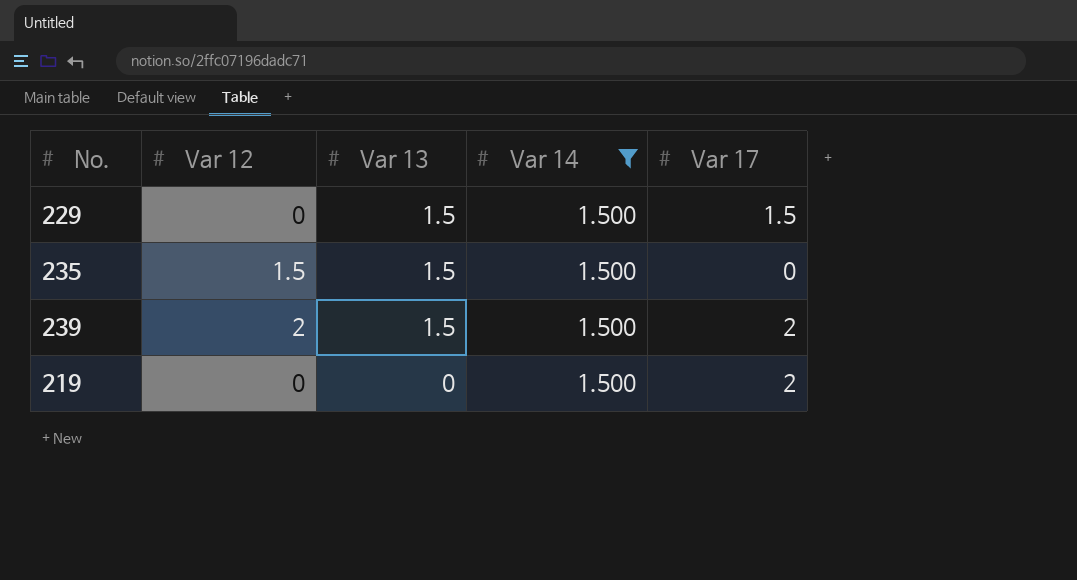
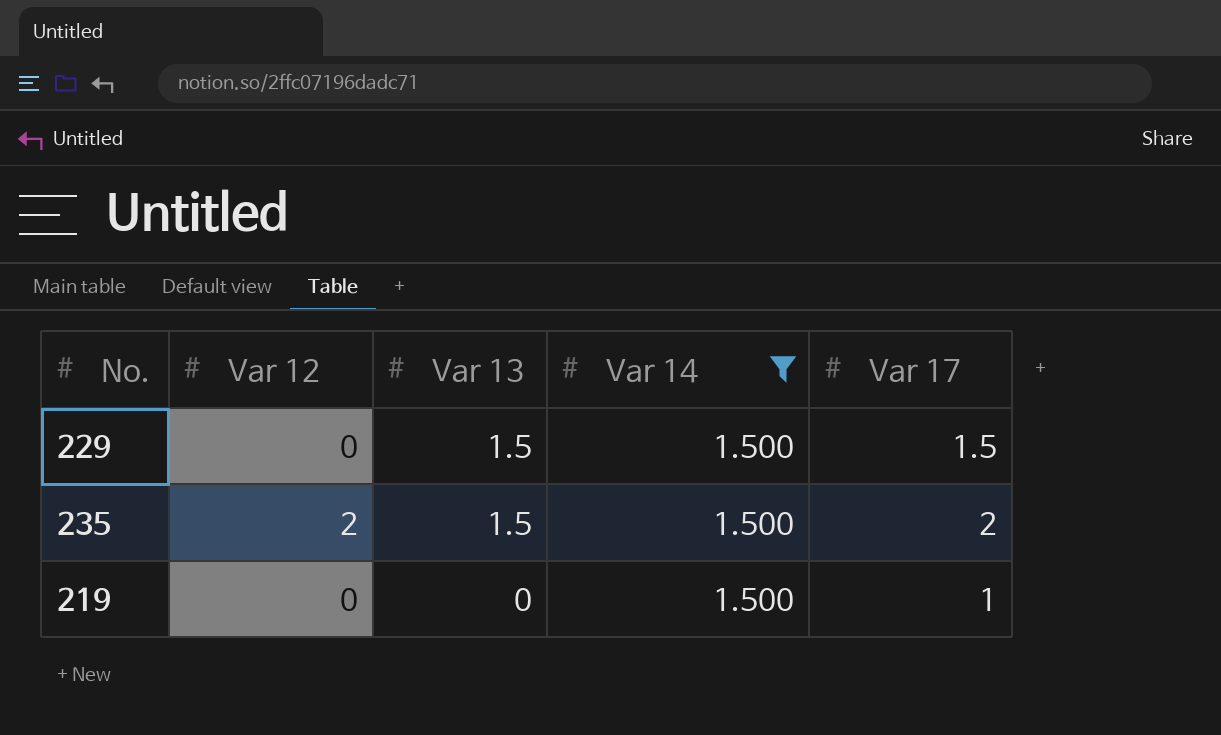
row 239: 2 | 1.5 | 1.500 | 2 -> none
235 | Var 12: 1.5 -> 2
235 | Var 17: 0 -> 2
219 | Var 17: 2 -> 1

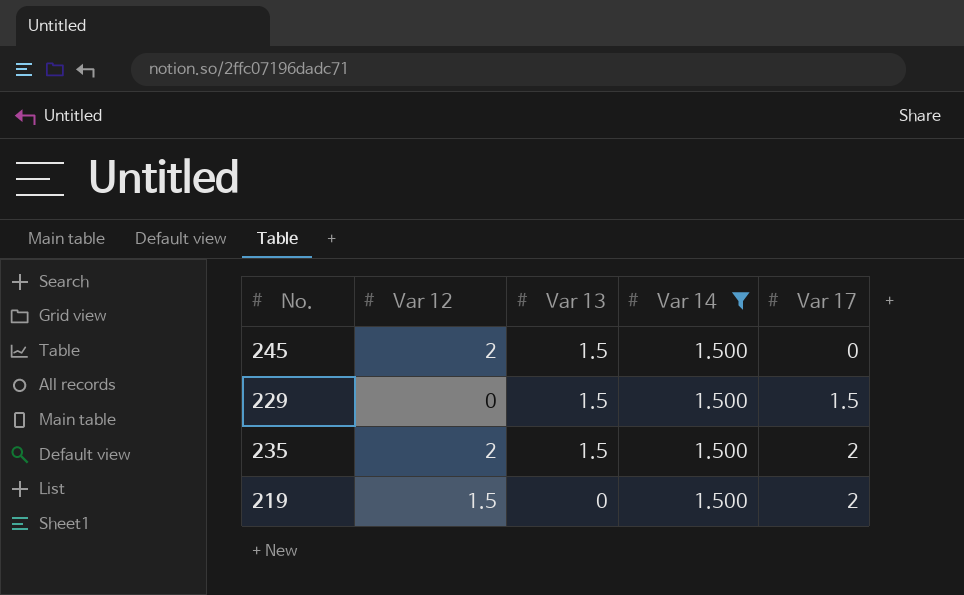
row 245: none -> 2 | 1.5 | 1.500 | 0
219 | Var 12: 0 -> 1.5
219 | Var 17: 1 -> 2

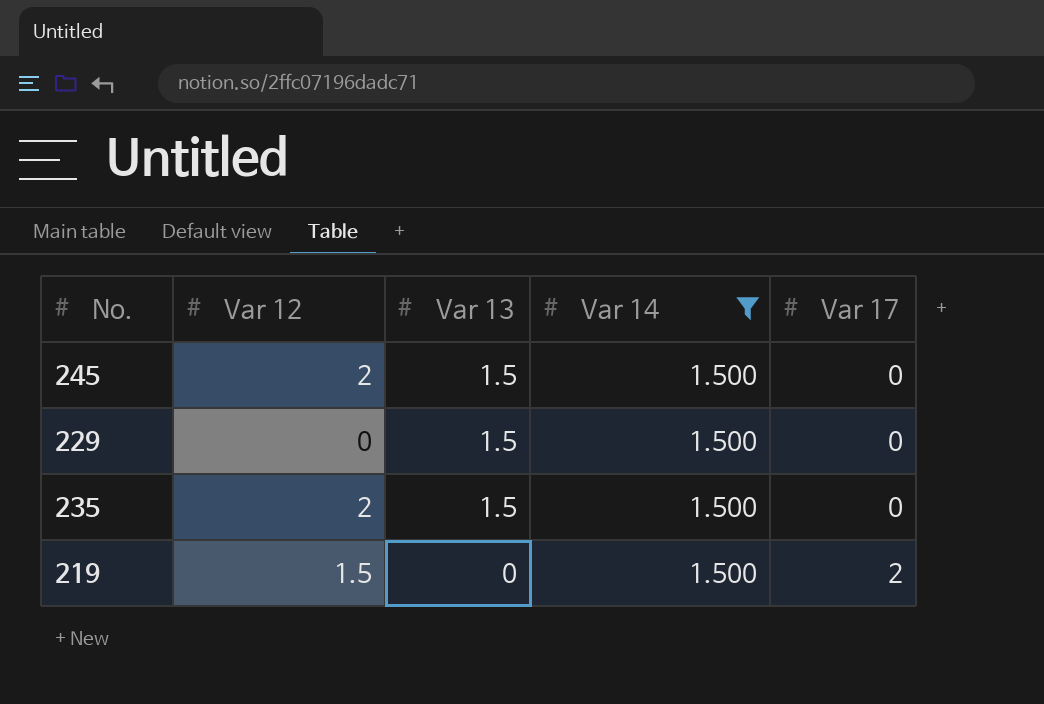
229 | Var 17: 1.5 -> 0
235 | Var 17: 2 -> 0

